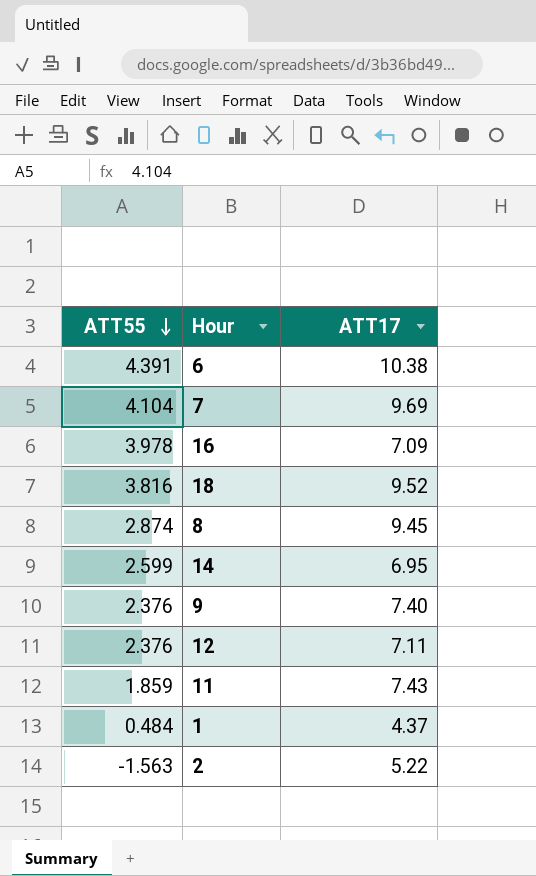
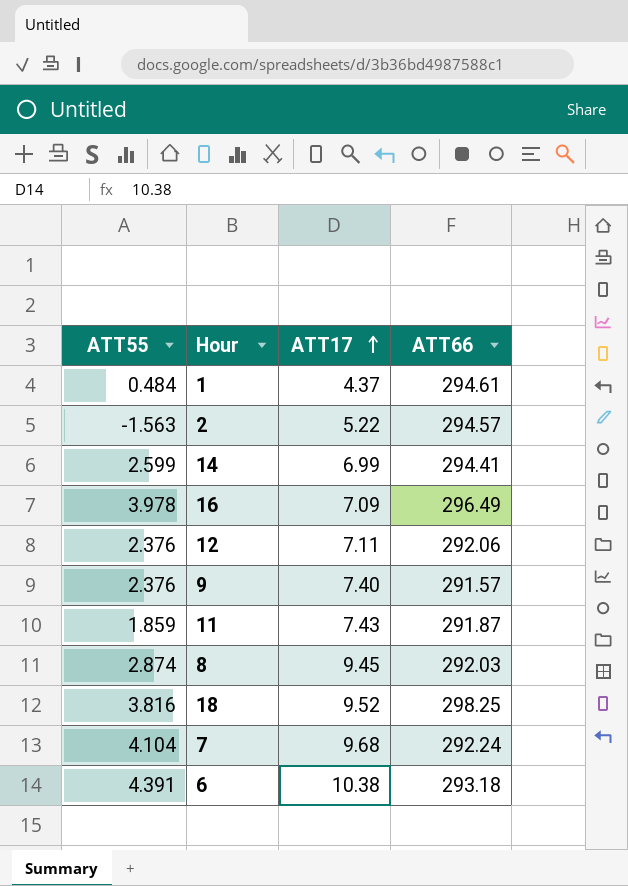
row order: ATT55 descending -> ATT17 ascending
column ATT66 | position: none -> 4
14 | ATT17: 6.95 -> 6.99
7 | ATT17: 9.69 -> 9.68

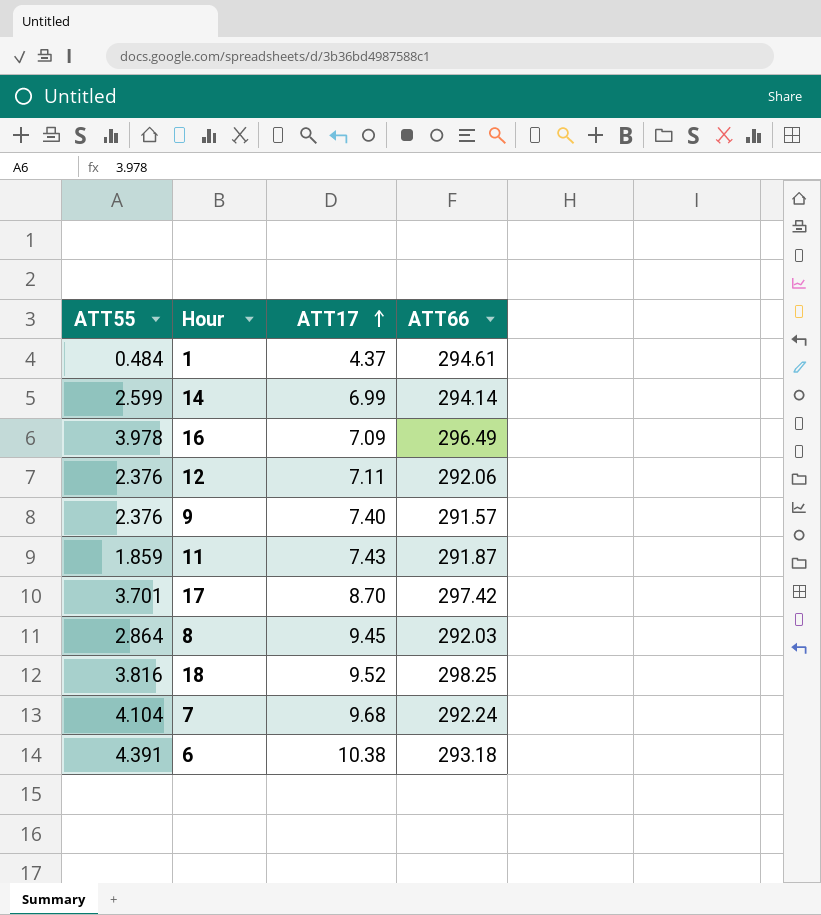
row 2: -1.563 | 5.22 | 294.57 -> none
14 | ATT66: 294.41 -> 294.14
row 17: none -> 3.701 | 8.70 | 297.42
8 | ATT55: 2.874 -> 2.864

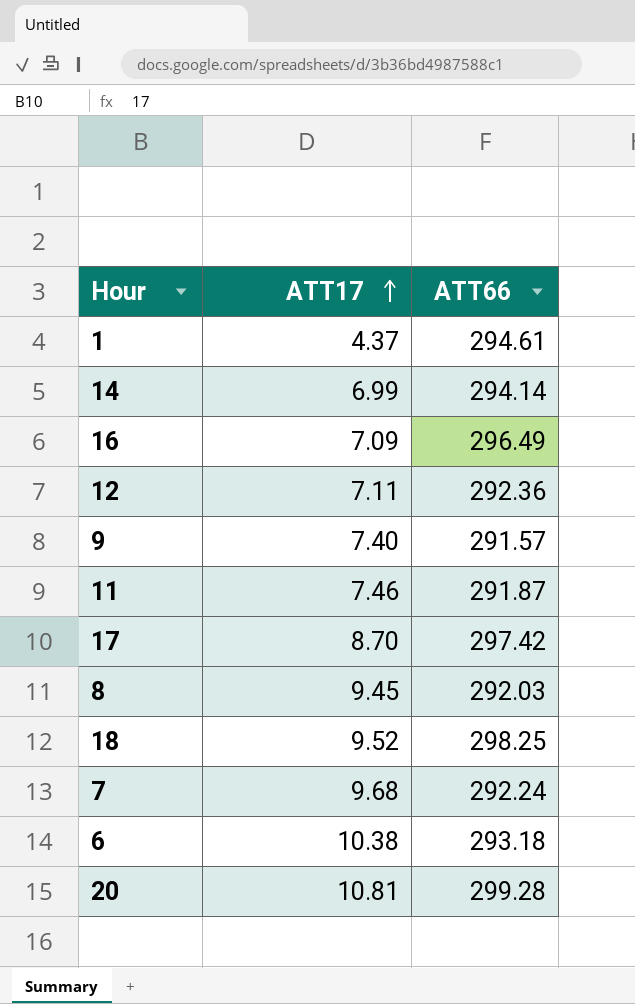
column ATT55 | position: 1 -> none
12 | ATT66: 292.06 -> 292.36
11 | ATT17: 7.43 -> 7.46
row 20: none -> 10.81 | 299.28

